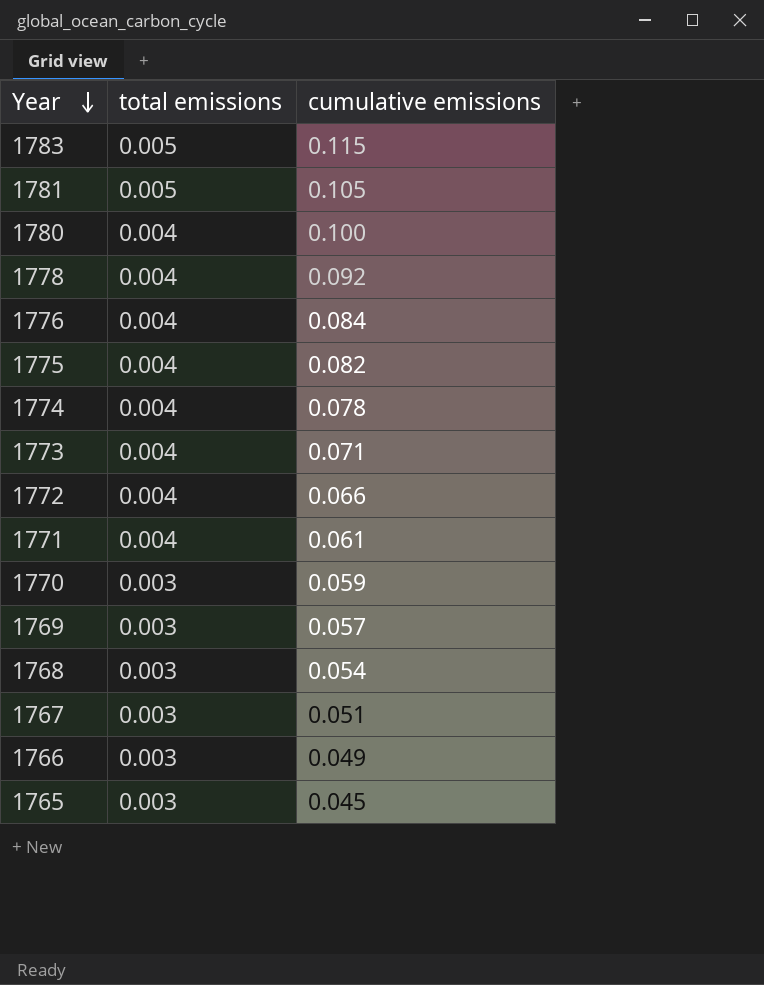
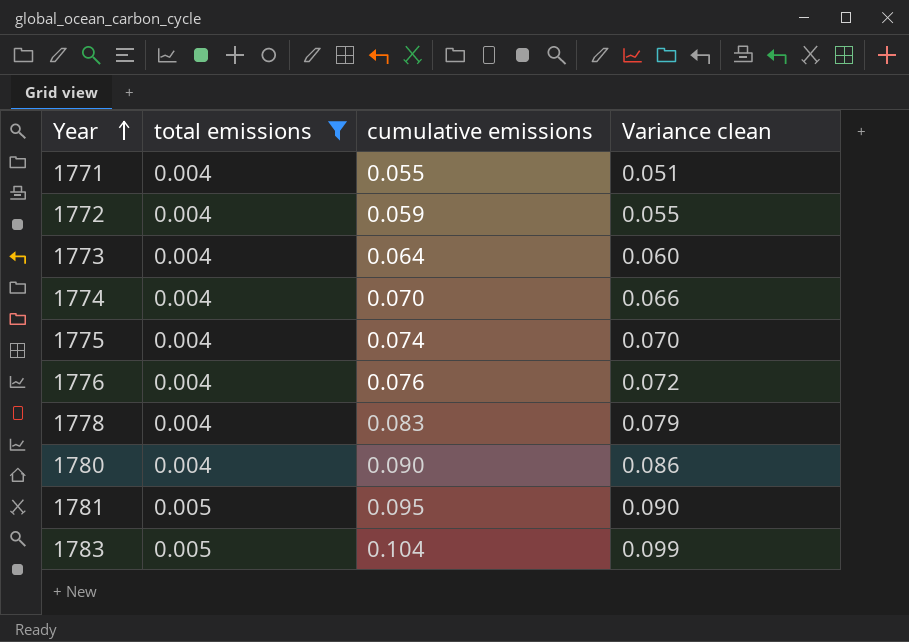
filter: none -> total emissions != 0.003
row order: Year descending -> Year ascending
column Variance clean | formula: none -> [cumulative emissions] - [total emissions]
1771 | cumulative emissions: 0.061 -> 0.055
1772 | cumulative emissions: 0.066 -> 0.059
1773 | cumulative emissions: 0.071 -> 0.064
1774 | cumulative emissions: 0.078 -> 0.070
1775 | cumulative emissions: 0.082 -> 0.074
1776 | cumulative emissions: 0.084 -> 0.076
1778 | cumulative emissions: 0.092 -> 0.083
1780 | cumulative emissions: 0.100 -> 0.090
1781 | cumulative emissions: 0.105 -> 0.095
1783 | cumulative emissions: 0.115 -> 0.104

